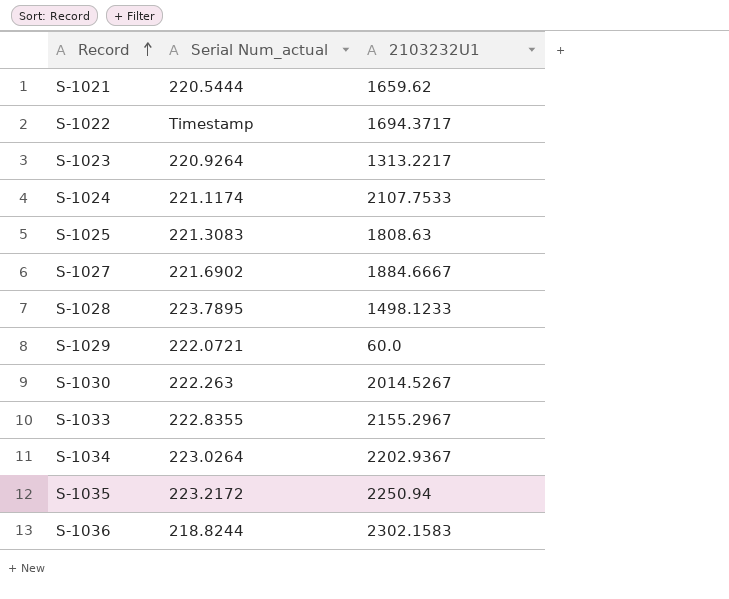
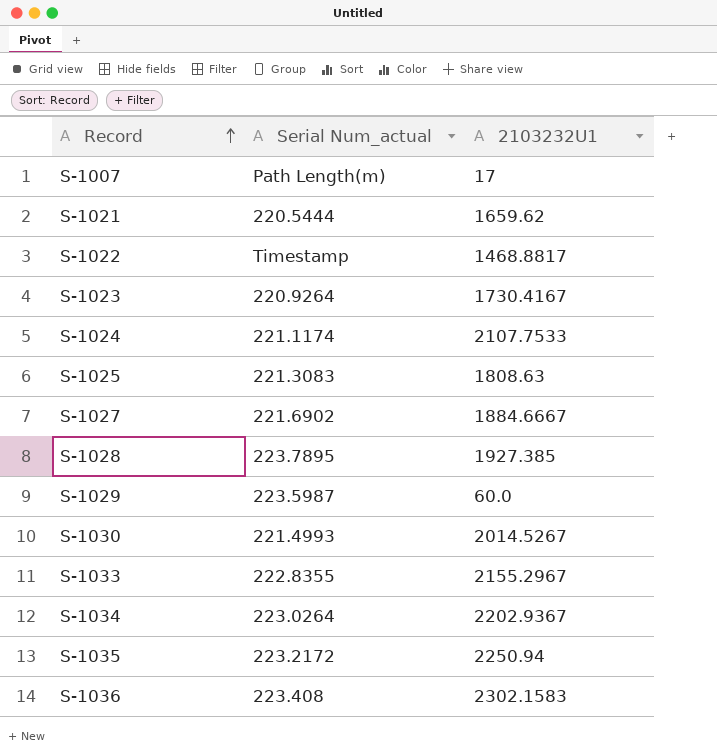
row S-1007: none -> Path Length(m) | 17
S-1022 | 2103232U1: 1694.3717 -> 1468.8817
S-1023 | 2103232U1: 1313.2217 -> 1730.4167
S-1028 | 2103232U1: 1498.1233 -> 1927.385
S-1029 | Serial Num_actual: 222.0721 -> 223.5987
S-1030 | Serial Num_actual: 222.263 -> 221.4993
S-1036 | Serial Num_actual: 218.8244 -> 223.408

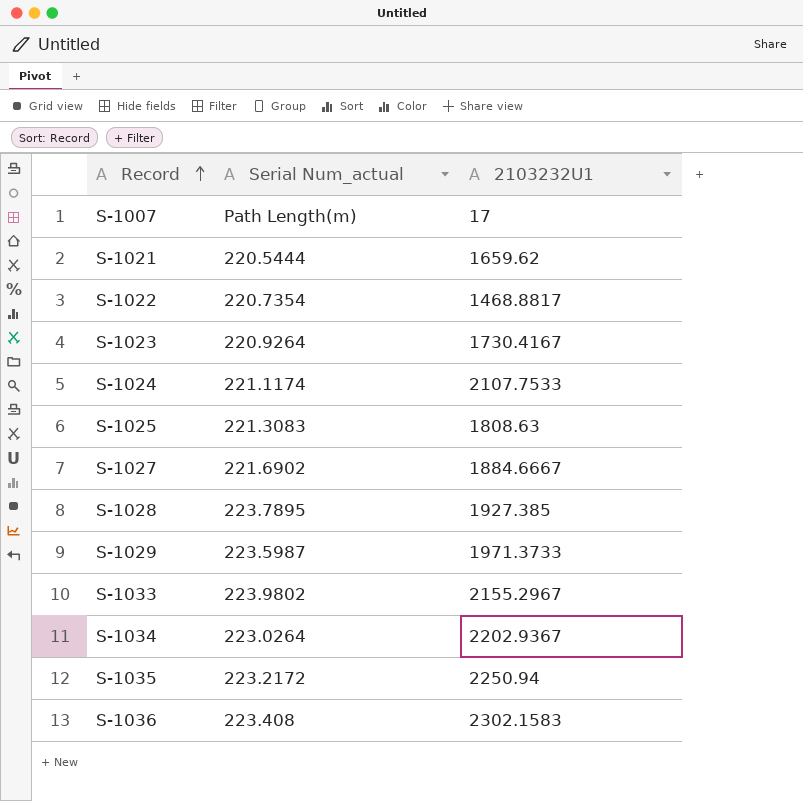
row S-1030: 221.4993 | 2014.5267 -> none
S-1022 | Serial Num_actual: Timestamp -> 220.7354
S-1029 | 2103232U1: 60.0 -> 1971.3733
S-1033 | Serial Num_actual: 222.8355 -> 223.9802

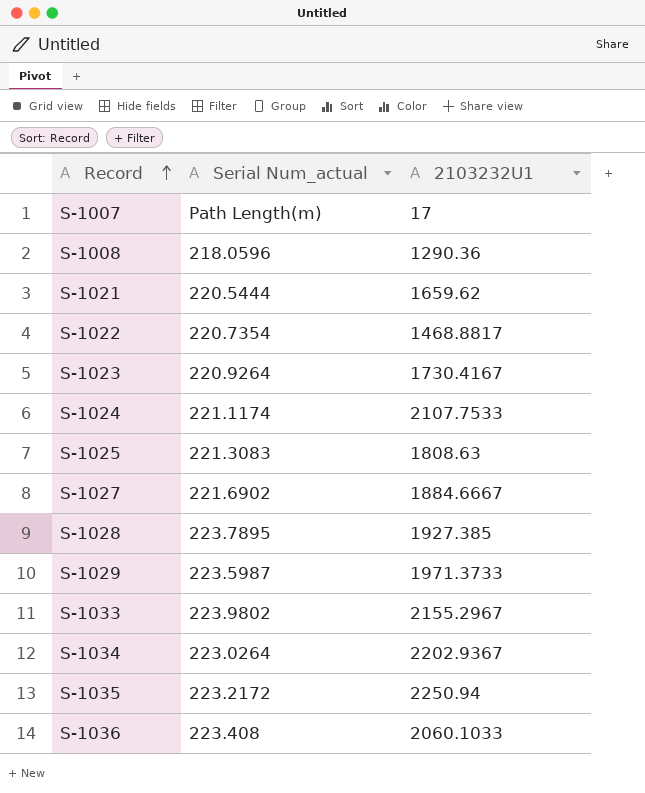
row S-1008: none -> 218.0596 | 1290.36
S-1036 | 2103232U1: 2302.1583 -> 2060.1033

